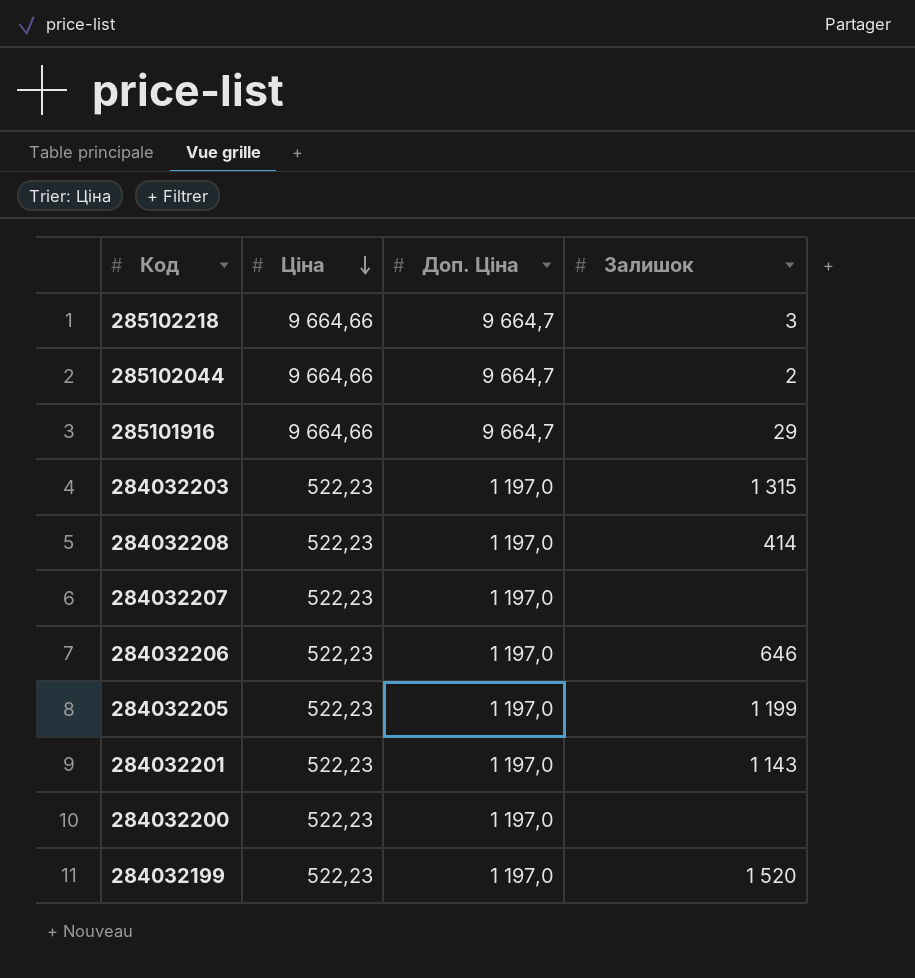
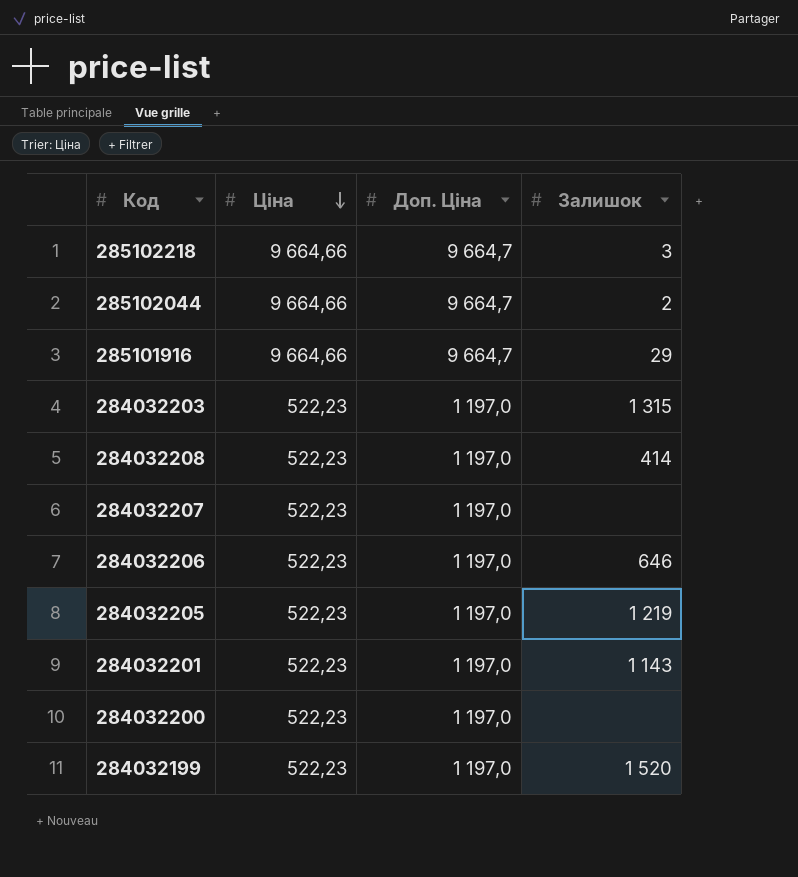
284032205 | Залишок: 1 199 -> 1 219

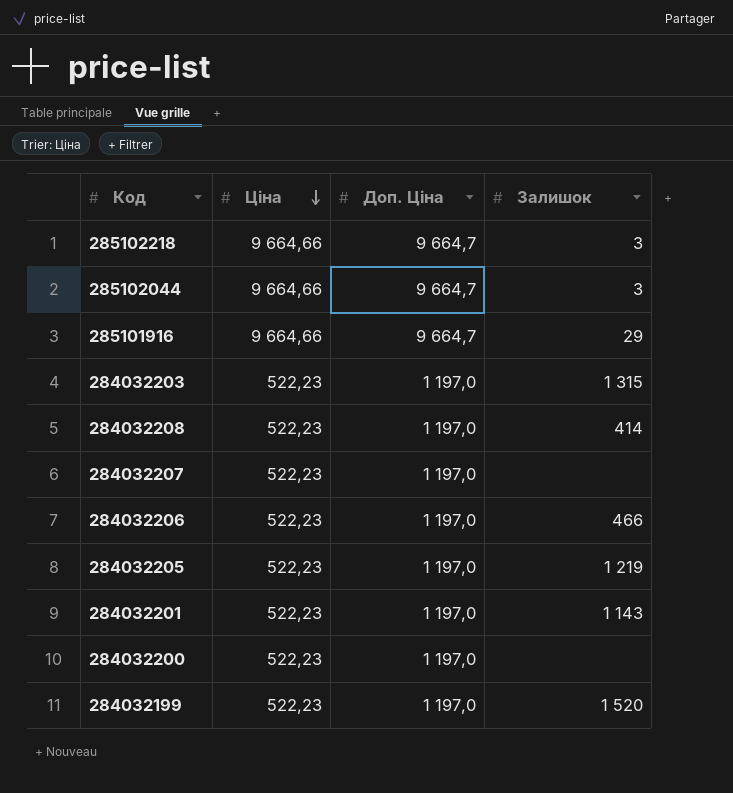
285102044 | Залишок: 2 -> 3
284032206 | Залишок: 646 -> 466

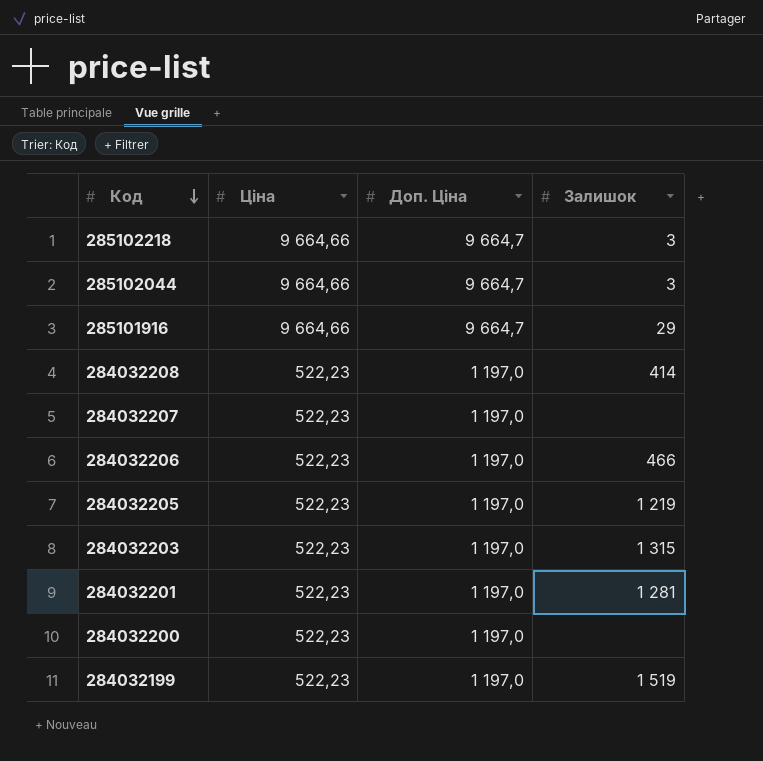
row order: Ціна descending -> Код descending
284032201 | Залишок: 1 143 -> 1 281
284032199 | Залишок: 1 520 -> 1 519

